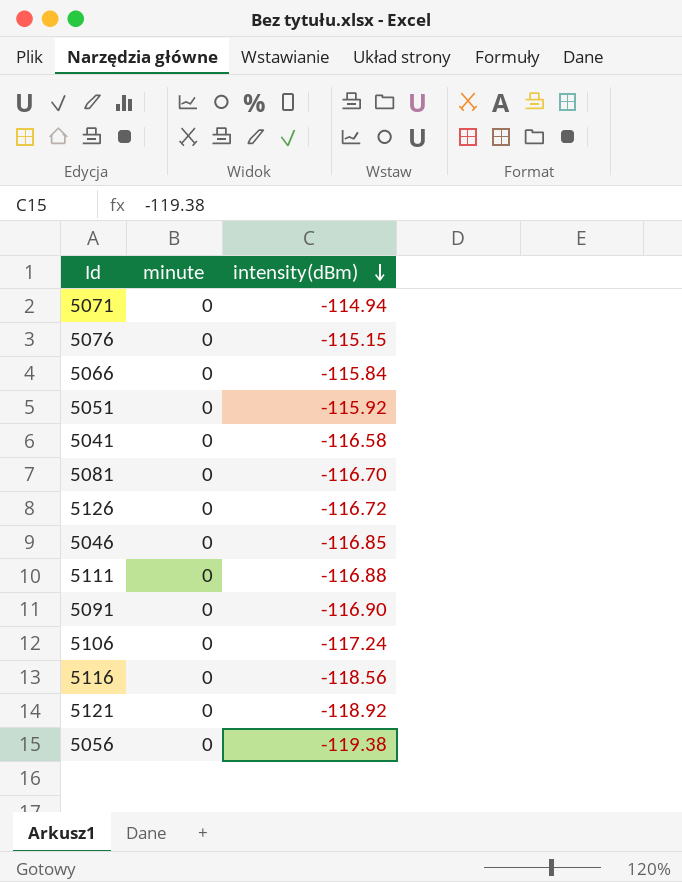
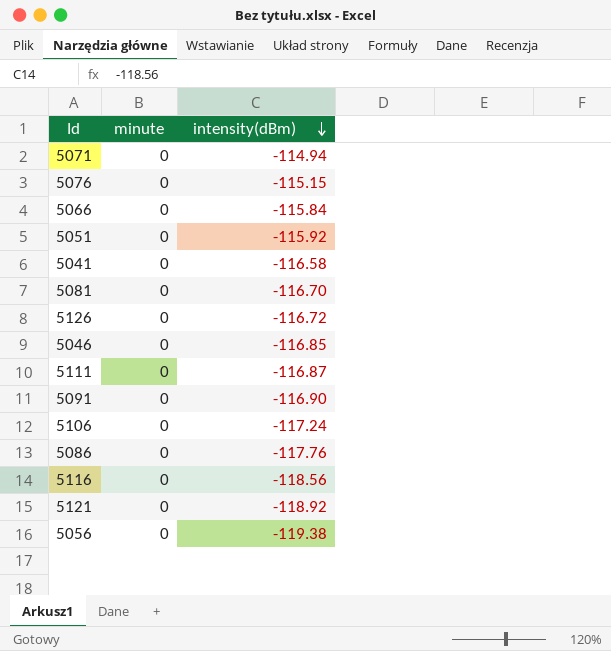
5111 | intensity(dBm): -116.88 -> -116.87
row 5086: none -> 0 | -117.76

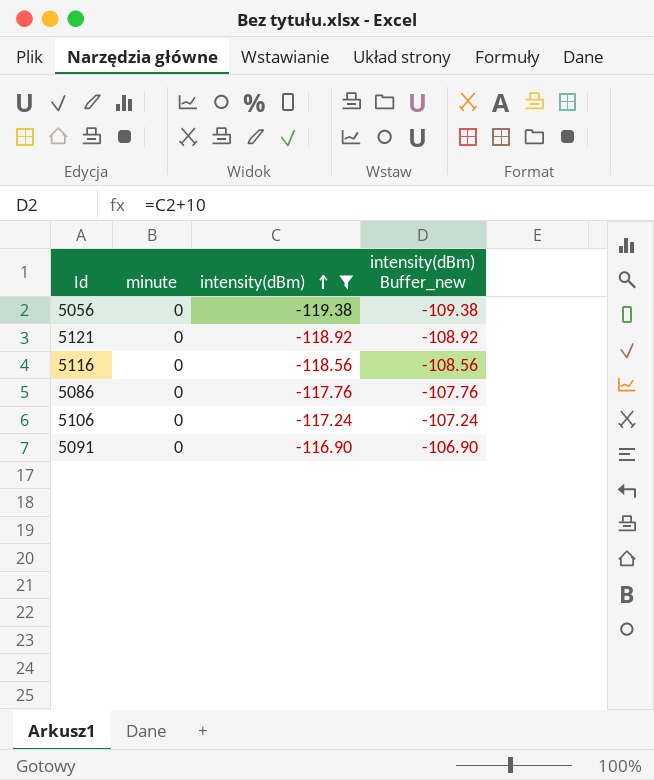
filter: none -> intensity(dBm) <= -116.90
row order: intensity(dBm) descending -> intensity(dBm) ascending
column intensity(dBm) Buffer_new | formula: none -> [intensity(dBm)] + 10

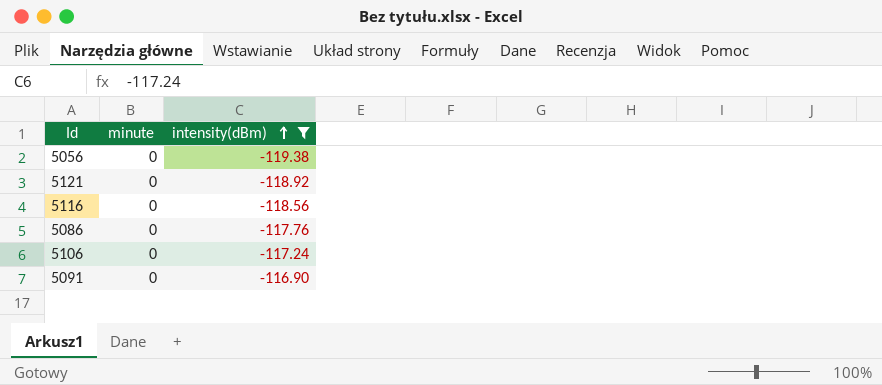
column intensity(dBm) Buffer_new | formula: [intensity(dBm)] + 10 -> none

